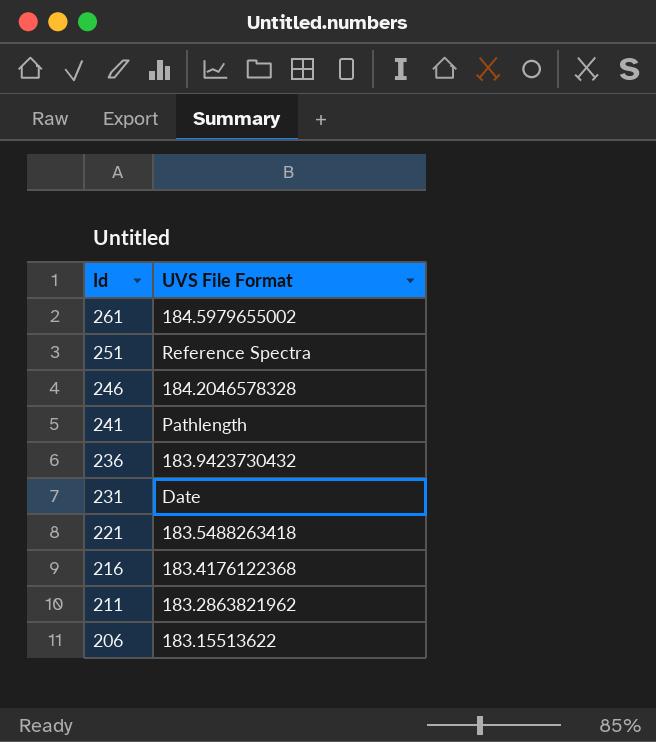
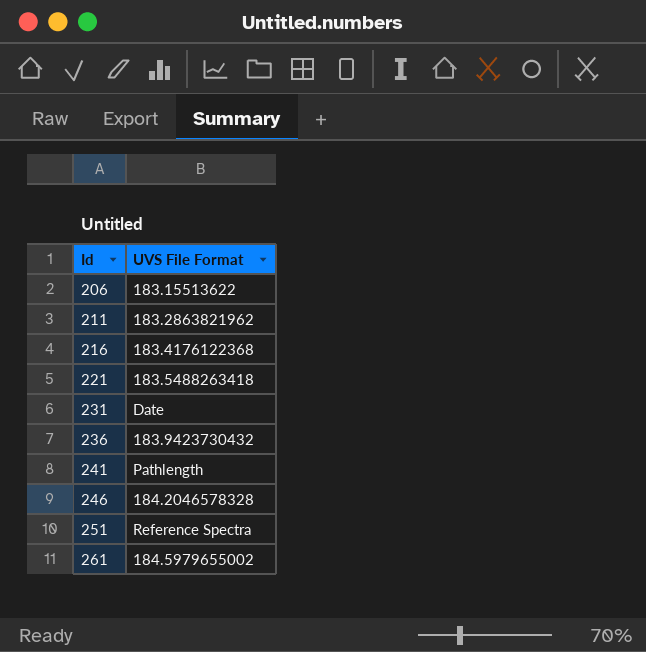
row order: Id descending -> Id ascending

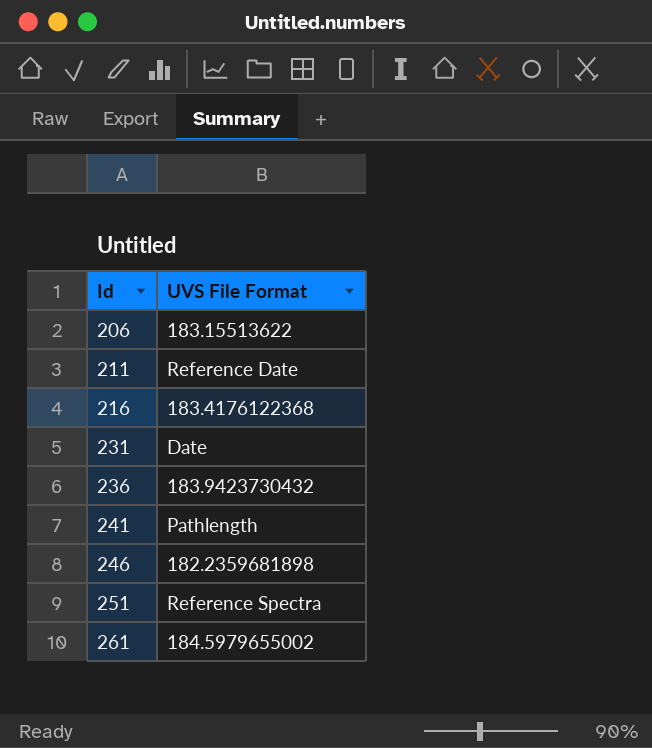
row 221: 183.5488263418 -> none
211 | UVS File Format: 183.2863821962 -> Reference Date
246 | UVS File Format: 184.2046578328 -> 182.2359681898

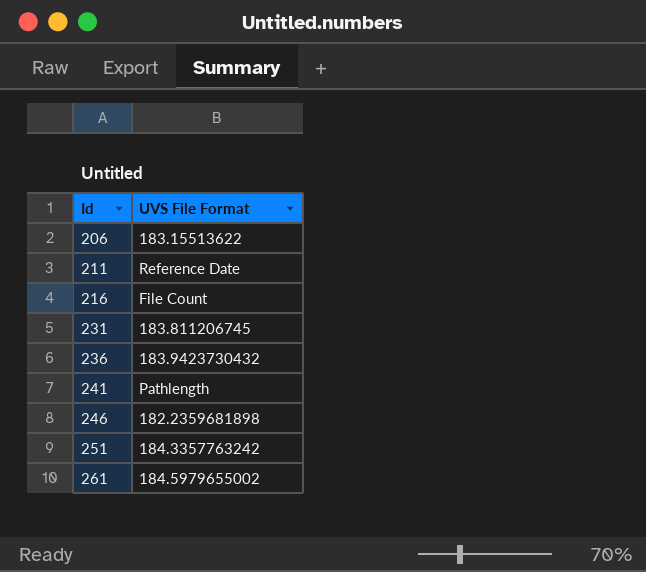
216 | UVS File Format: 183.4176122368 -> File Count
231 | UVS File Format: Date -> 183.811206745
251 | UVS File Format: Reference Spectra -> 184.3357763242

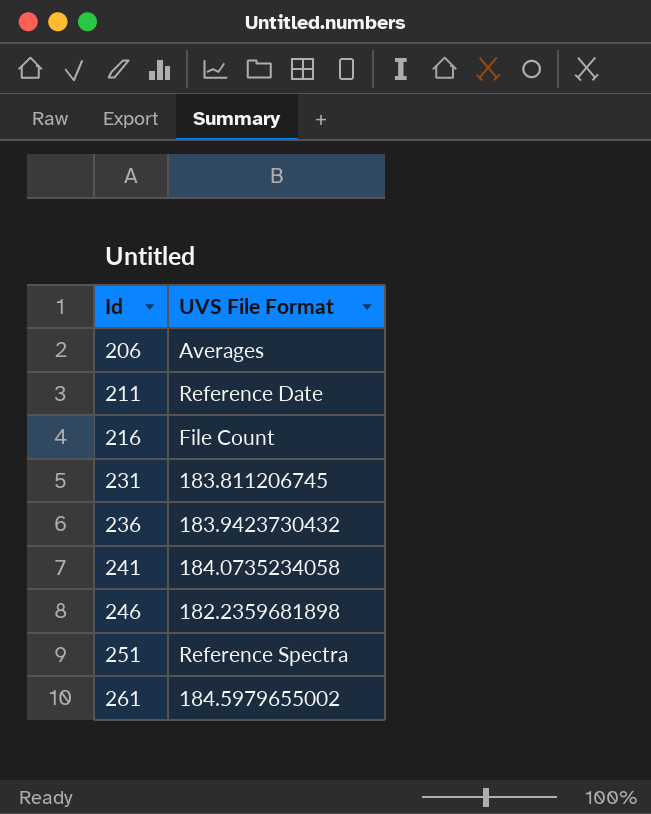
206 | UVS File Format: 183.15513622 -> Averages
241 | UVS File Format: Pathlength -> 184.0735234058
251 | UVS File Format: 184.3357763242 -> Reference Spectra

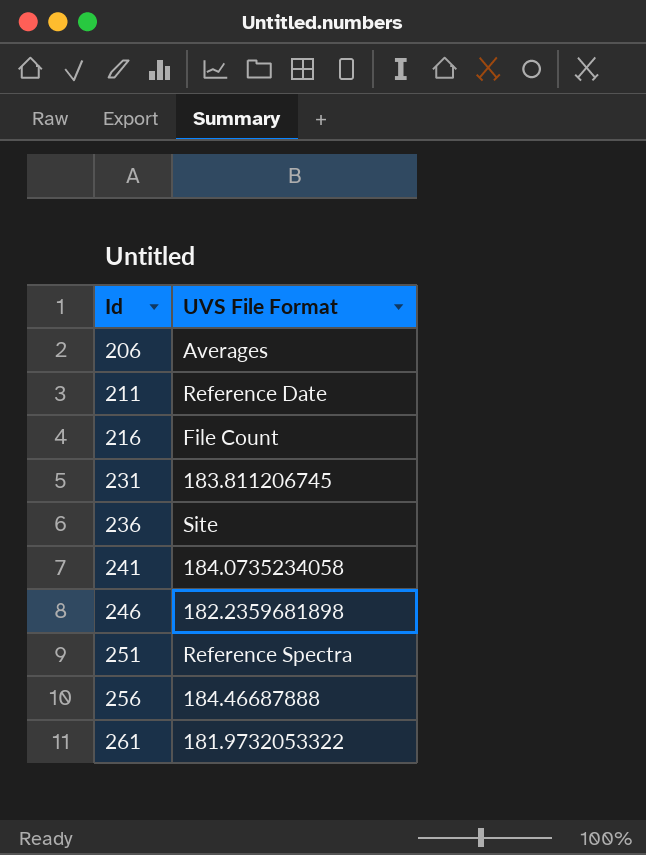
236 | UVS File Format: 183.9423730432 -> Site
row 256: none -> 184.46687888
261 | UVS File Format: 184.5979655002 -> 181.9732053322

